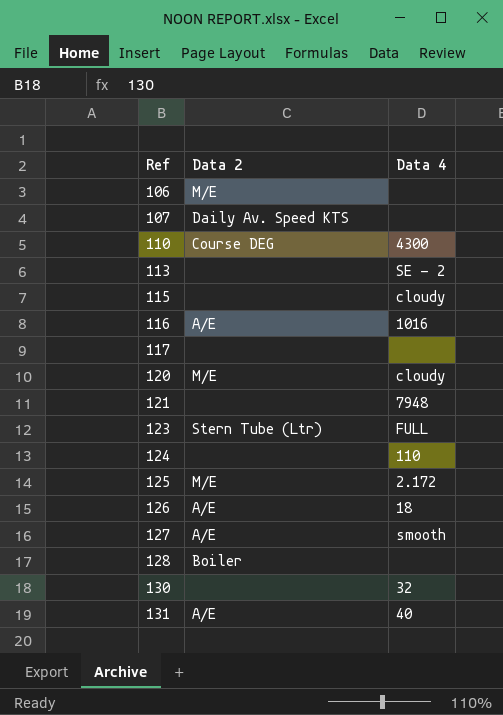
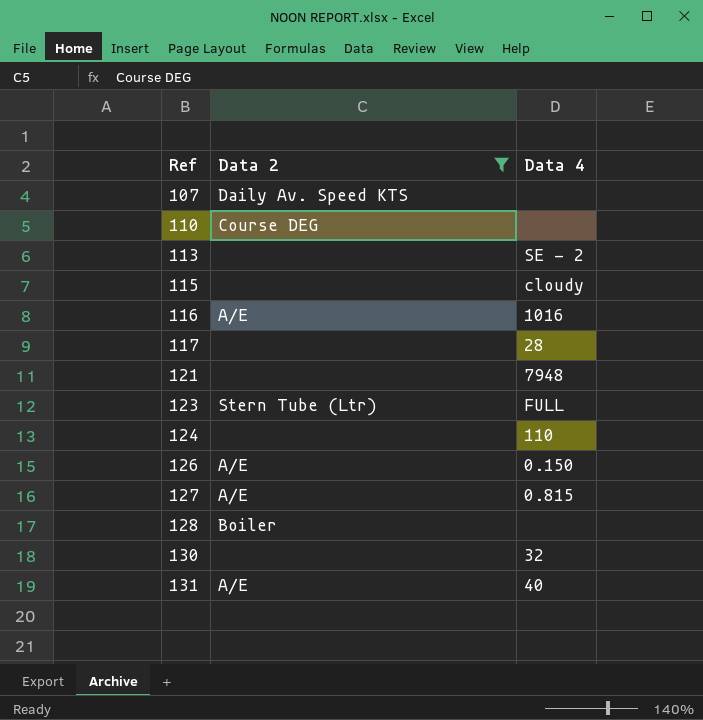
filter: none -> Data 2 != M/E
110 | Data 4: 4300 -> none
117 | Data 4: none -> 28
126 | Data 4: 18 -> 0.150
127 | Data 4: smooth -> 0.815

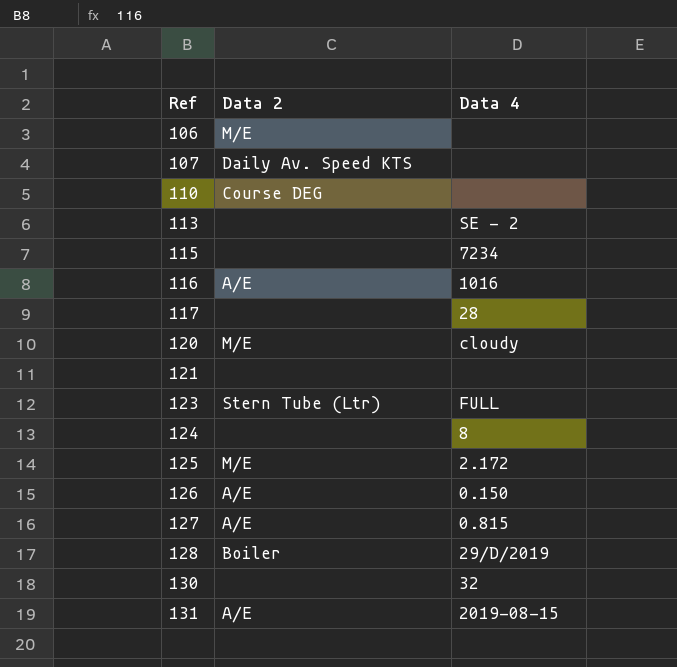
filter: Data 2 != M/E -> none
115 | Data 4: cloudy -> 7234
121 | Data 4: 7948 -> none
124 | Data 4: 110 -> 8
128 | Data 4: none -> 29/D/2019
131 | Data 4: 40 -> 2019-08-15

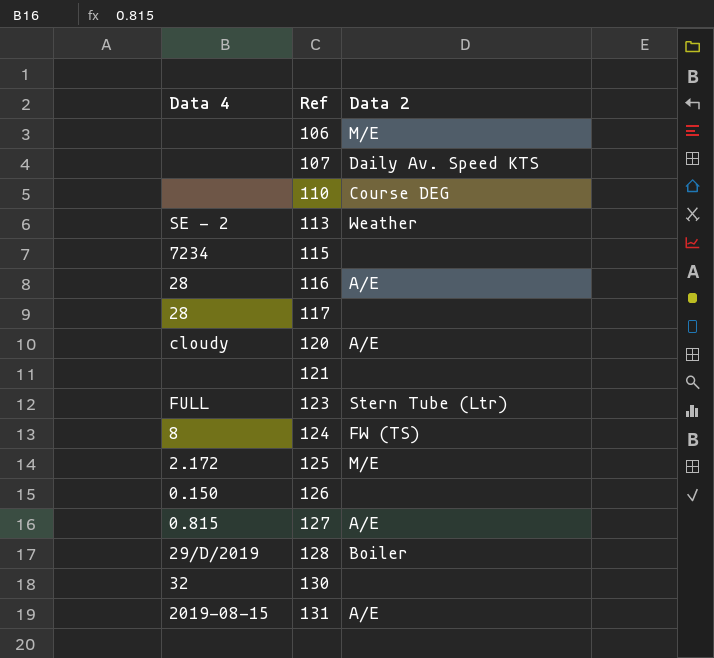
column Data 4 | position: 3 -> 1
113 | Data 2: none -> Weather
116 | Data 4: 1016 -> 28
120 | Data 2: M/E -> A/E
124 | Data 2: none -> FW (TS)
126 | Data 2: A/E -> none

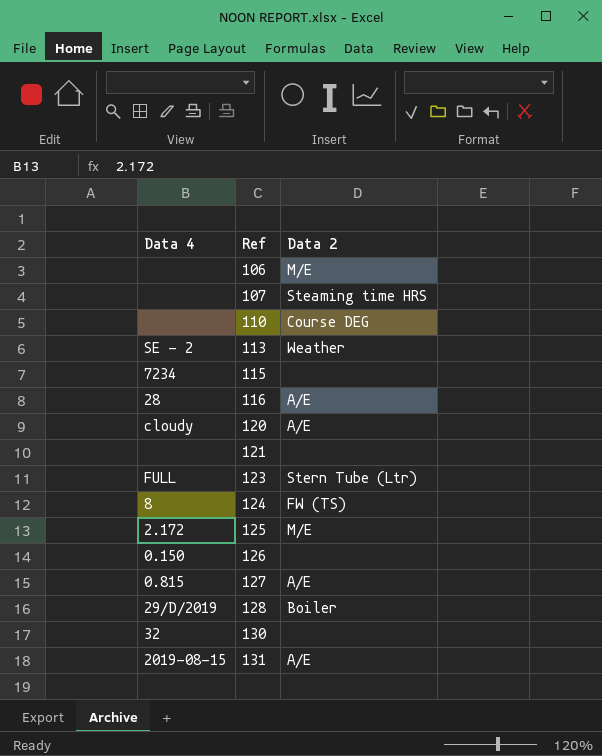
row 117: 28 | none -> none
107 | Data 2: Daily Av. Speed KTS -> Steaming time HRS

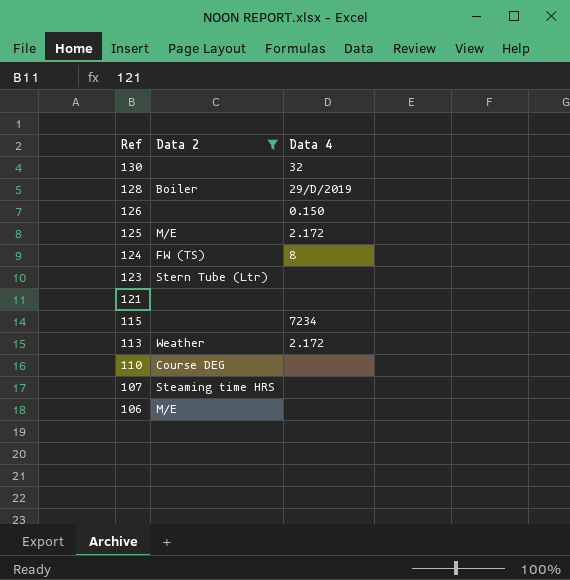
filter: none -> Data 2 != A/E
row order: Ref ascending -> Ref descending
column Data 4 | position: 1 -> 3
123 | Data 4: FULL -> none
113 | Data 4: SE - 2 -> 2.172

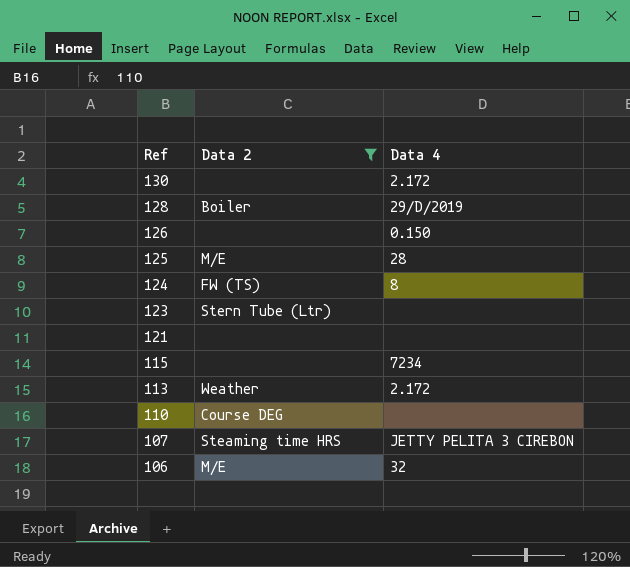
130 | Data 4: 32 -> 2.172
125 | Data 4: 2.172 -> 28
107 | Data 4: none -> JETTY PELITA 3 CIREBON
106 | Data 4: none -> 32

